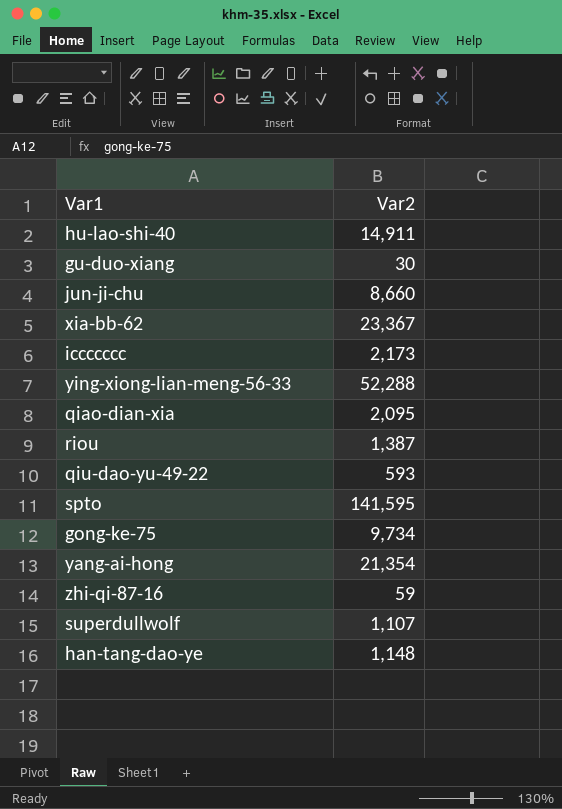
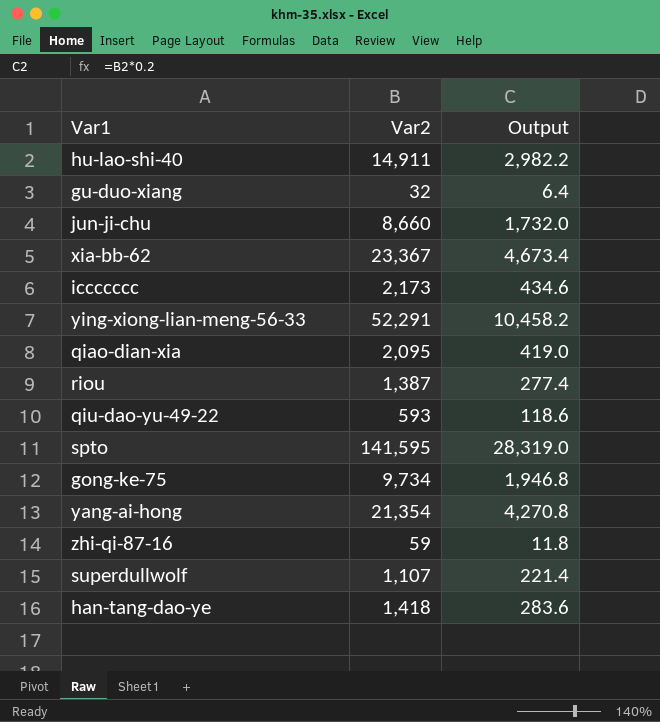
column Output | formula: none -> [Var2] * 0.2
gu-duo-xiang | Var2: 30 -> 32
ying-xiong-lian-meng-56-33 | Var2: 52,288 -> 52,291
han-tang-dao-ye | Var2: 1,148 -> 1,418

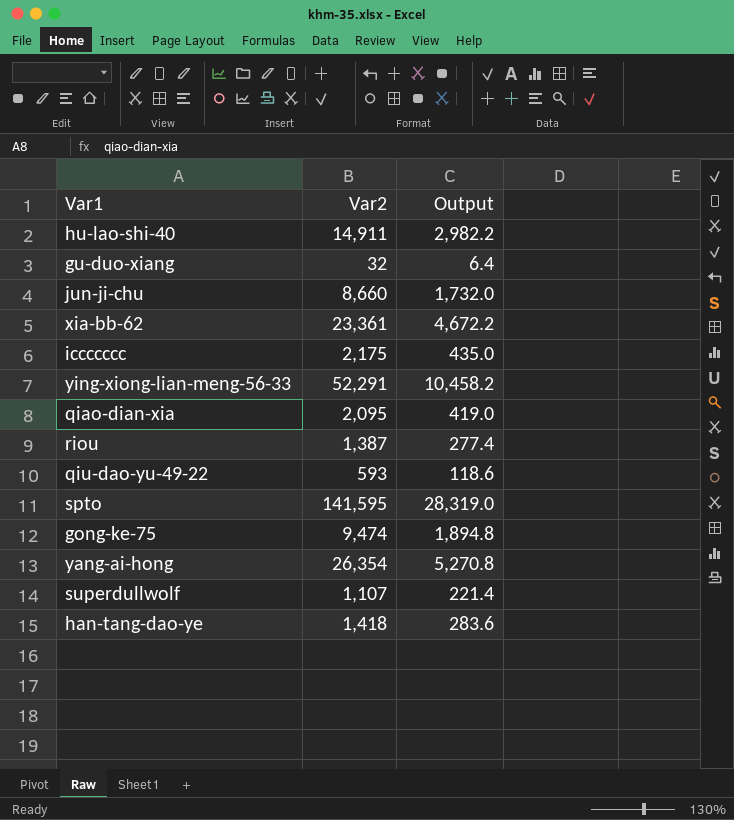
row zhi-qi-87-16: 59 | 11.8 -> none
xia-bb-62 | Var2: 23,367 -> 23,361
xia-bb-62 | Output: 4,673.4 -> 4,672.2
iccccccc | Var2: 2,173 -> 2,175
iccccccc | Output: 434.6 -> 435.0
gong-ke-75 | Var2: 9,734 -> 9,474
gong-ke-75 | Output: 1,946.8 -> 1,894.8
yang-ai-hong | Var2: 21,354 -> 26,354
yang-ai-hong | Output: 4,270.8 -> 5,270.8

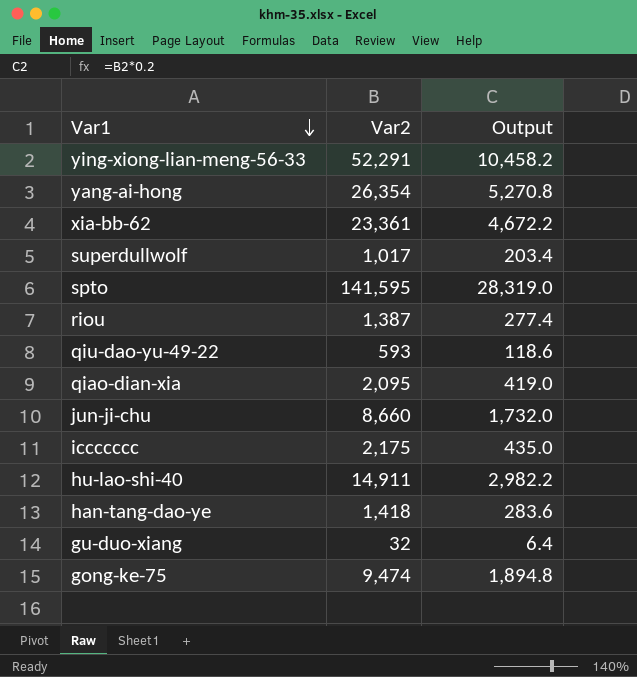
row order: none -> Var1 descending
superdullwolf | Var2: 1,107 -> 1,017
superdullwolf | Output: 221.4 -> 203.4

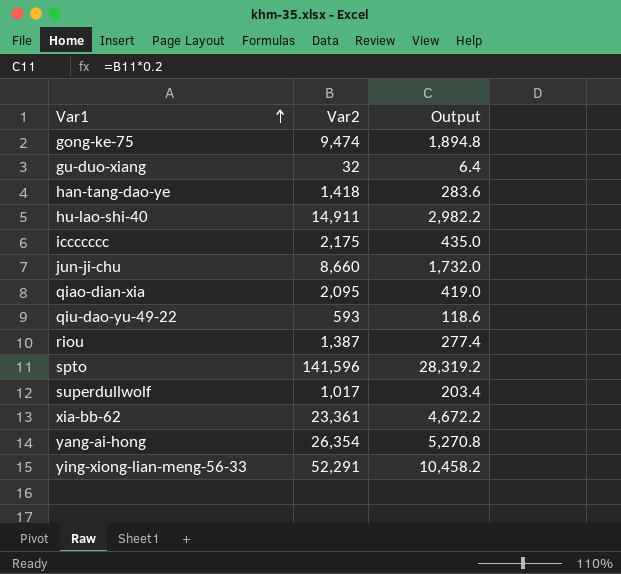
row order: Var1 descending -> Var1 ascending
spto | Var2: 141,595 -> 141,596
spto | Output: 28,319.0 -> 28,319.2

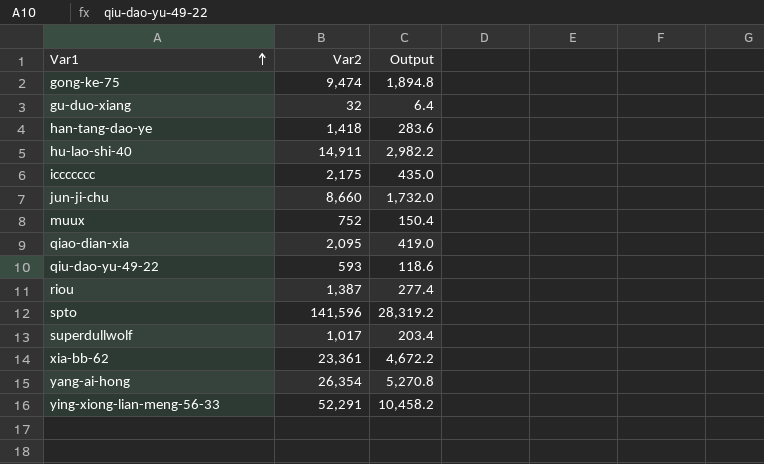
row muux: none -> 752 | 150.4

